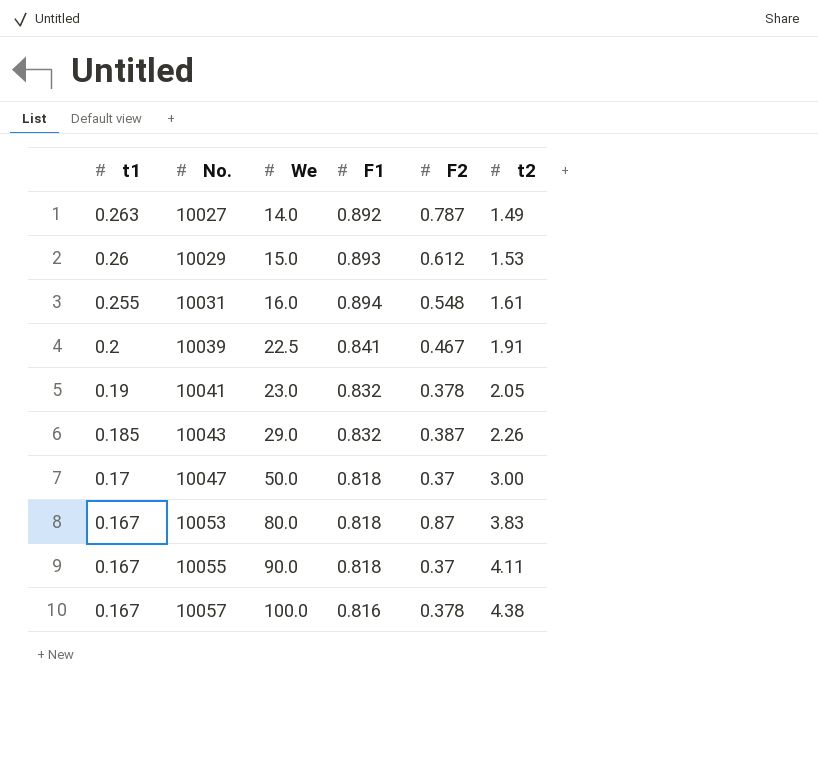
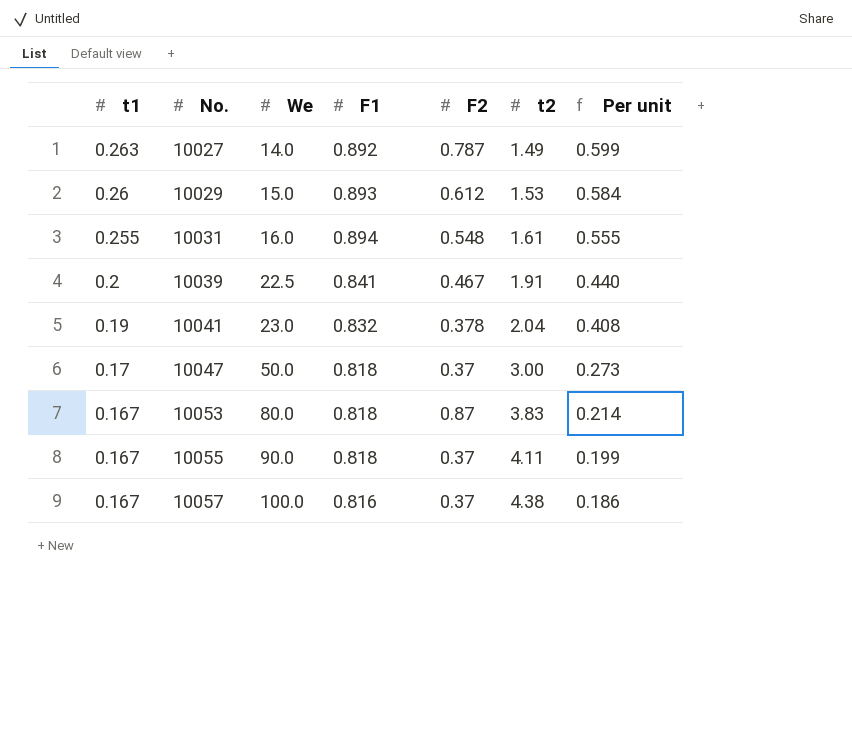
column Per unit | formula: none -> [F1] / [t2]
row 10043: 0.185 | 29.0 | 0.832 | 0.387 | 2.26 -> none
10041 | t2: 2.05 -> 2.04
10057 | F2: 0.378 -> 0.37

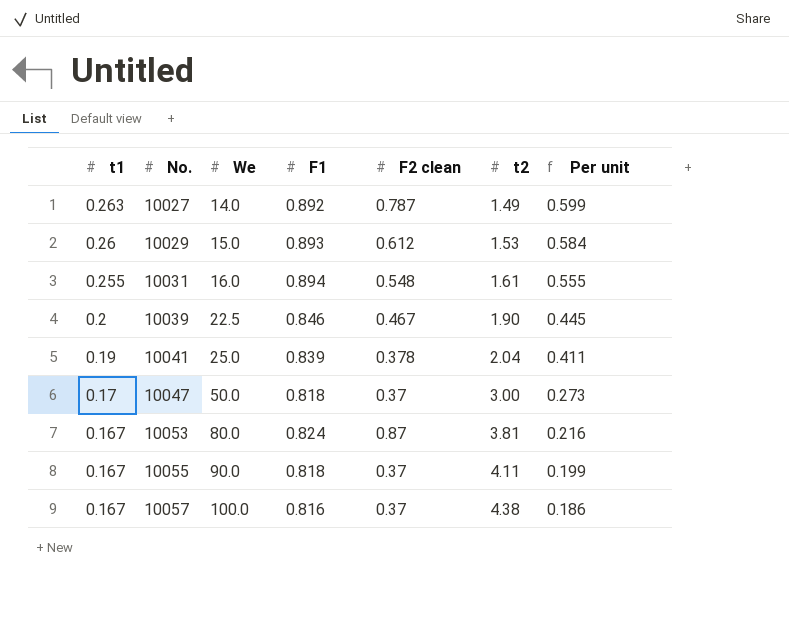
column name: F2 -> F2 clean
10039 | F1: 0.841 -> 0.846
10039 | t2: 1.91 -> 1.90
10039 | Per unit: 0.440 -> 0.445
10041 | We: 23.0 -> 25.0
10041 | F1: 0.832 -> 0.839
10041 | Per unit: 0.408 -> 0.411
10053 | F1: 0.818 -> 0.824
10053 | t2: 3.83 -> 3.81
10053 | Per unit: 0.214 -> 0.216

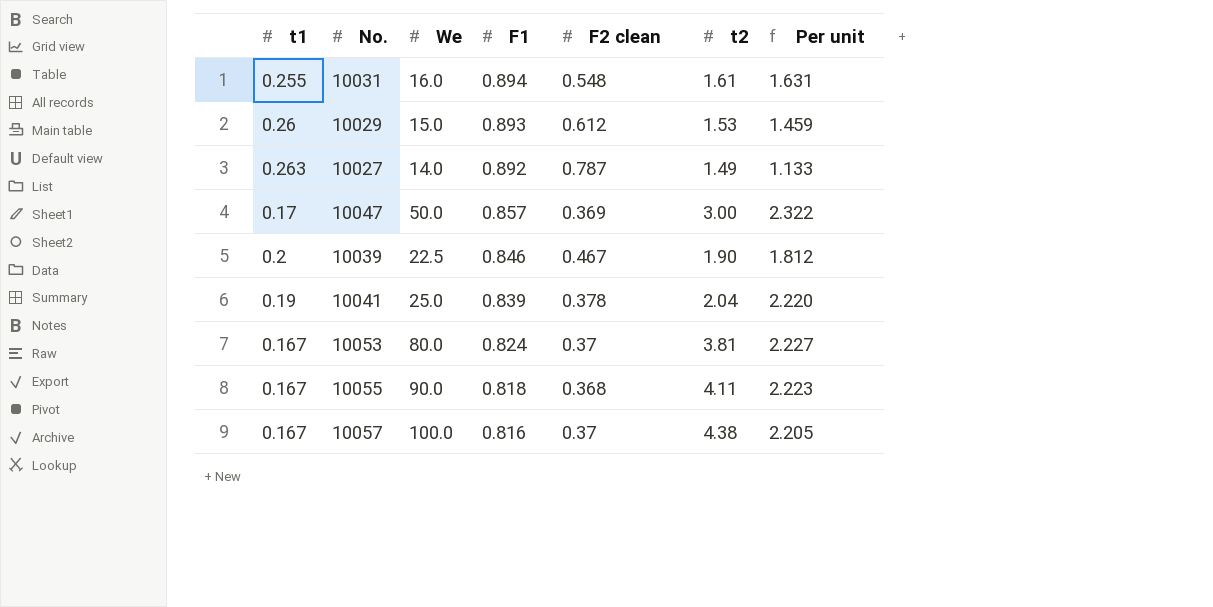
row order: t1 descending -> F1 descending
column Per unit | formula: [F1] / [t2] -> [F1] / [F2 clean]
10047 | F1: 0.818 -> 0.857
10047 | F2 clean: 0.37 -> 0.369
10053 | F2 clean: 0.87 -> 0.37
10055 | F2 clean: 0.37 -> 0.368

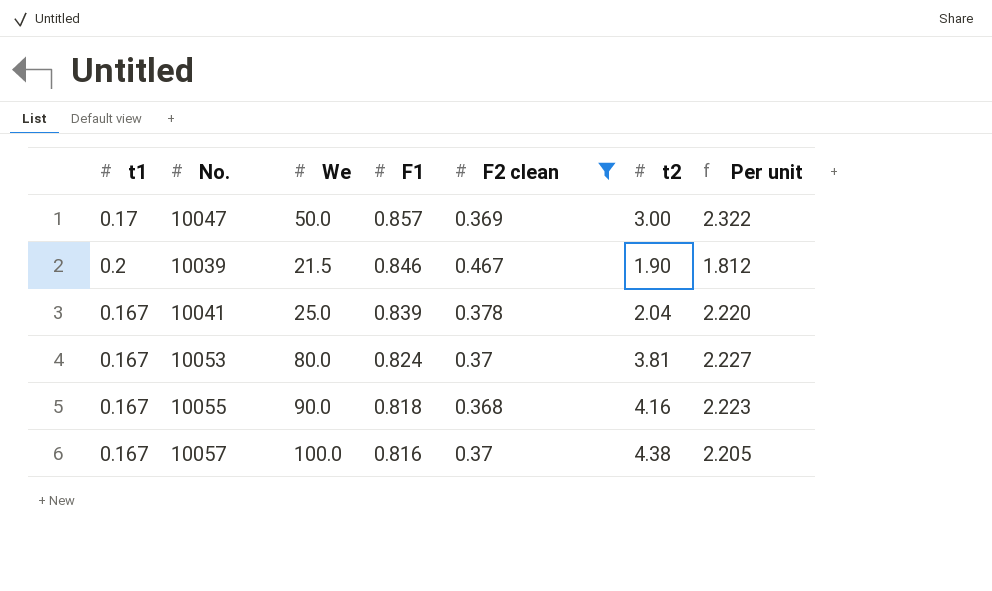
filter: none -> F2 clean <= 0.467
10039 | We: 22.5 -> 21.5
10041 | t1: 0.19 -> 0.167
10055 | t2: 4.11 -> 4.16

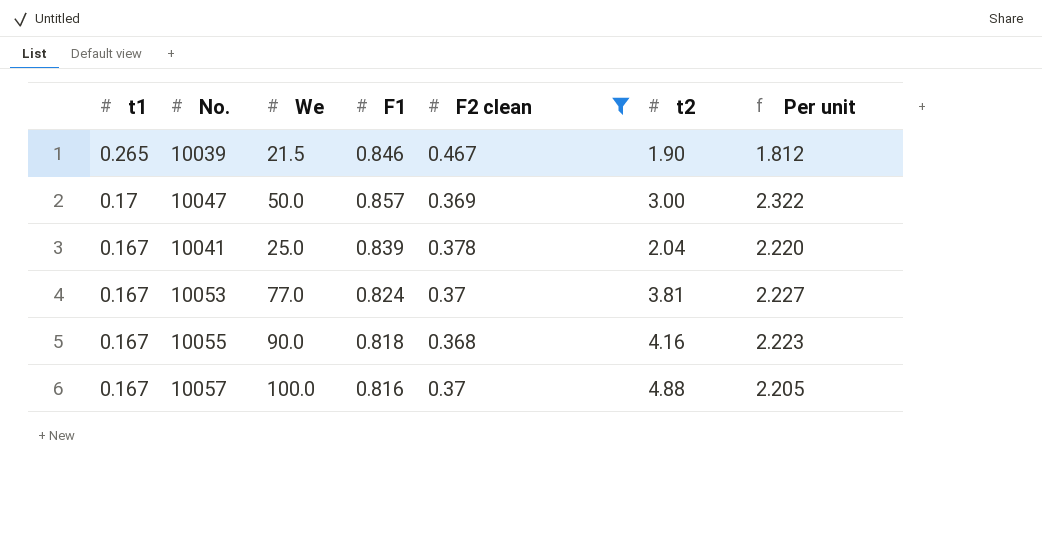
row order: F1 descending -> t1 descending
10039 | t1: 0.2 -> 0.265
10053 | We: 80.0 -> 77.0
10057 | t2: 4.38 -> 4.88

